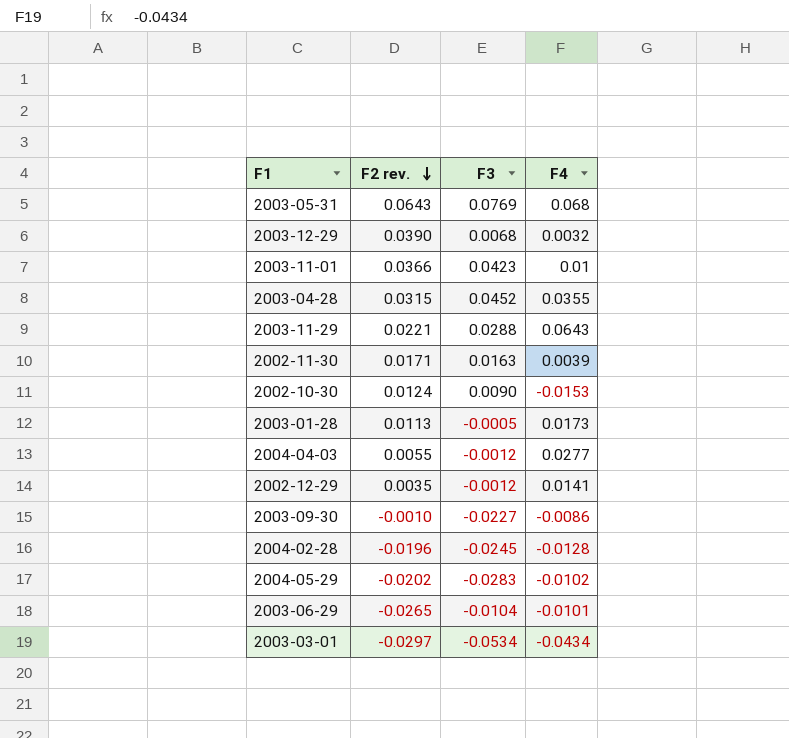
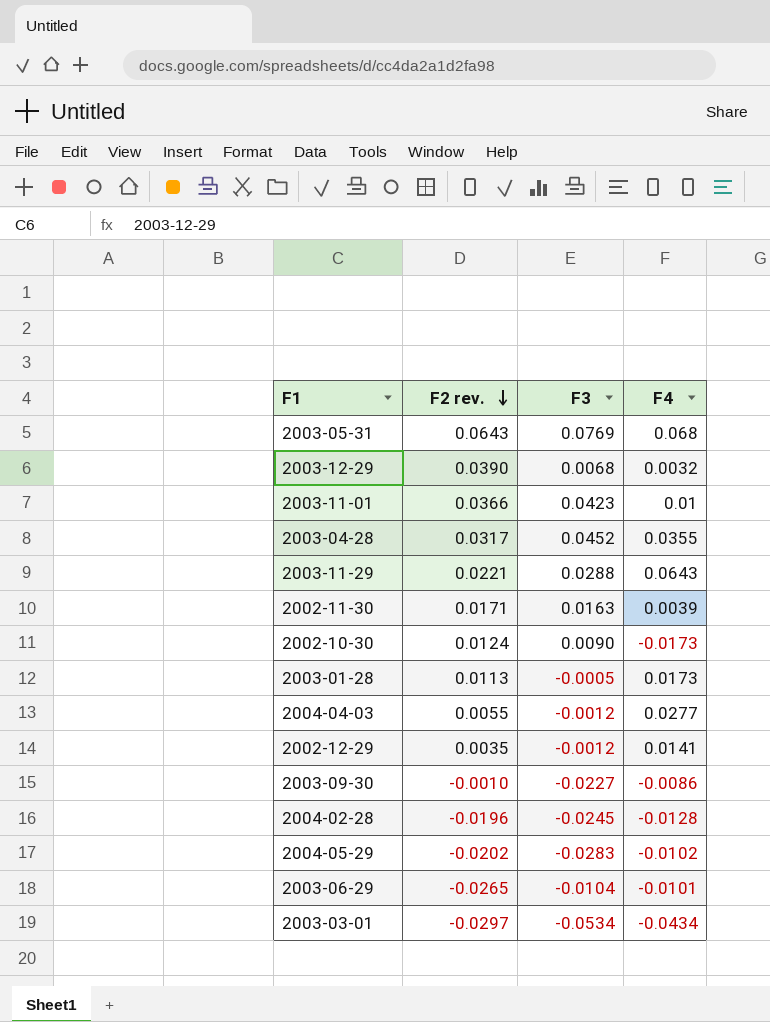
2003-04-28 | F2 rev.: 0.0315 -> 0.0317
2002-10-30 | F4: -0.0153 -> -0.0173

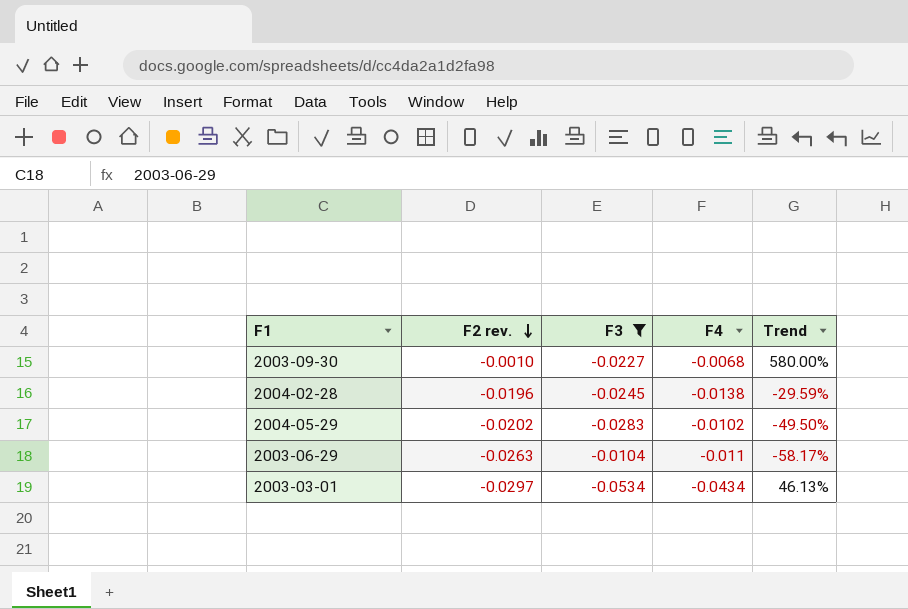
filter: none -> F3 <= -0.0104
column Trend | formula: none -> ([F4] - [F2 rev.]) / [F2 rev.]
2003-09-30 | F4: -0.0086 -> -0.0068
2004-02-28 | F4: -0.0128 -> -0.0138
2003-06-29 | F2 rev.: -0.0265 -> -0.0263
2003-06-29 | F4: -0.0101 -> -0.011

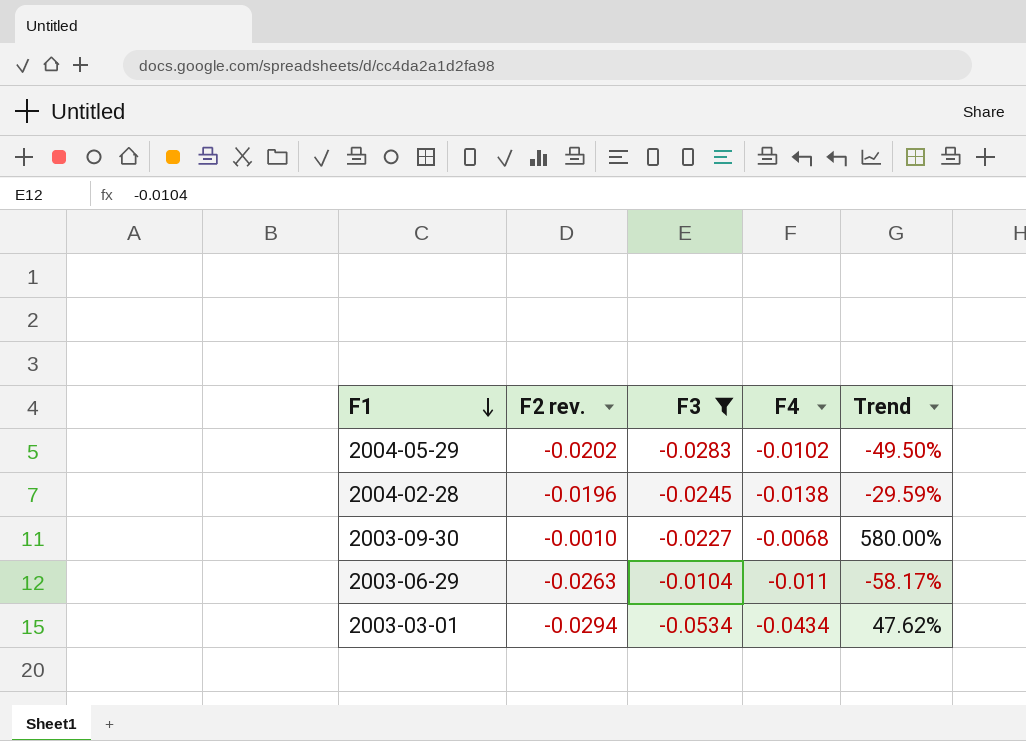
row order: F2 rev. descending -> F1 descending
2003-03-01 | F2 rev.: -0.0297 -> -0.0294
2003-03-01 | Trend: 46.13% -> 47.62%

